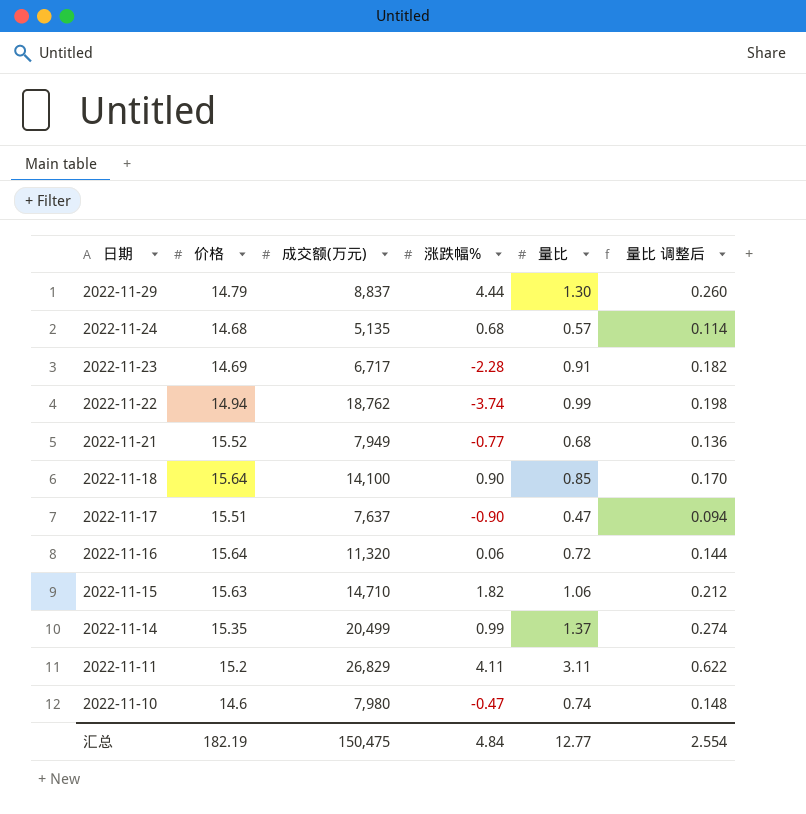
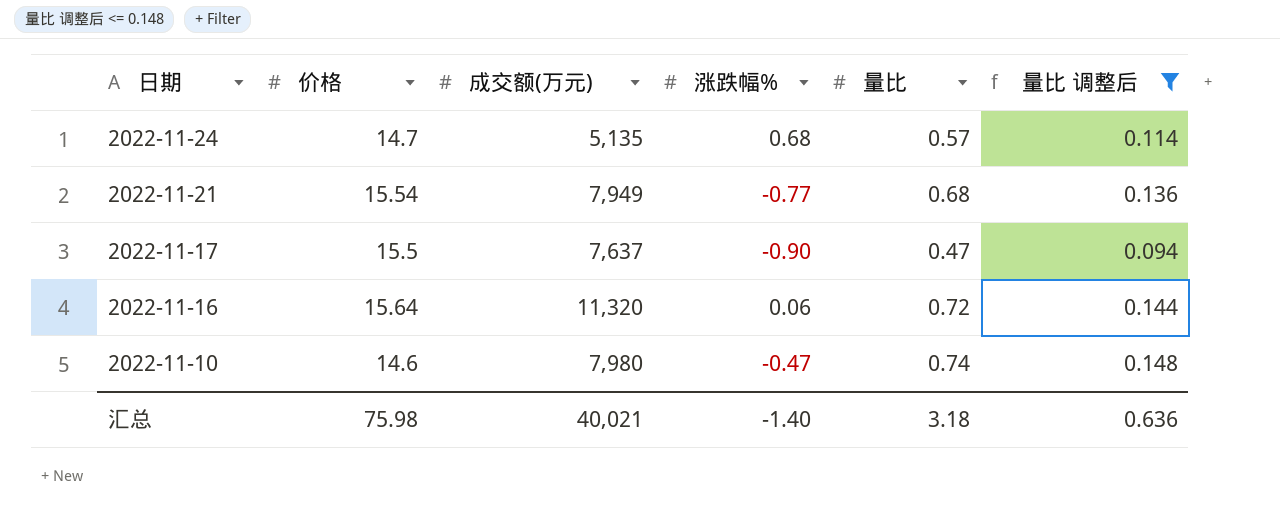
filter: none -> 量比 调整后 <= 0.148
2022-11-24 | 价格: 14.68 -> 14.7
2022-11-21 | 价格: 15.52 -> 15.54
2022-11-17 | 价格: 15.51 -> 15.5
汇总 | 价格: 182.19 -> 75.98
汇总 | 成交额(万元): 150,475 -> 40,021
汇总 | 涨跌幅%: 4.84 -> -1.40
汇总 | 量比: 12.77 -> 3.18
汇总 | 量比 调整后: 2.554 -> 0.636

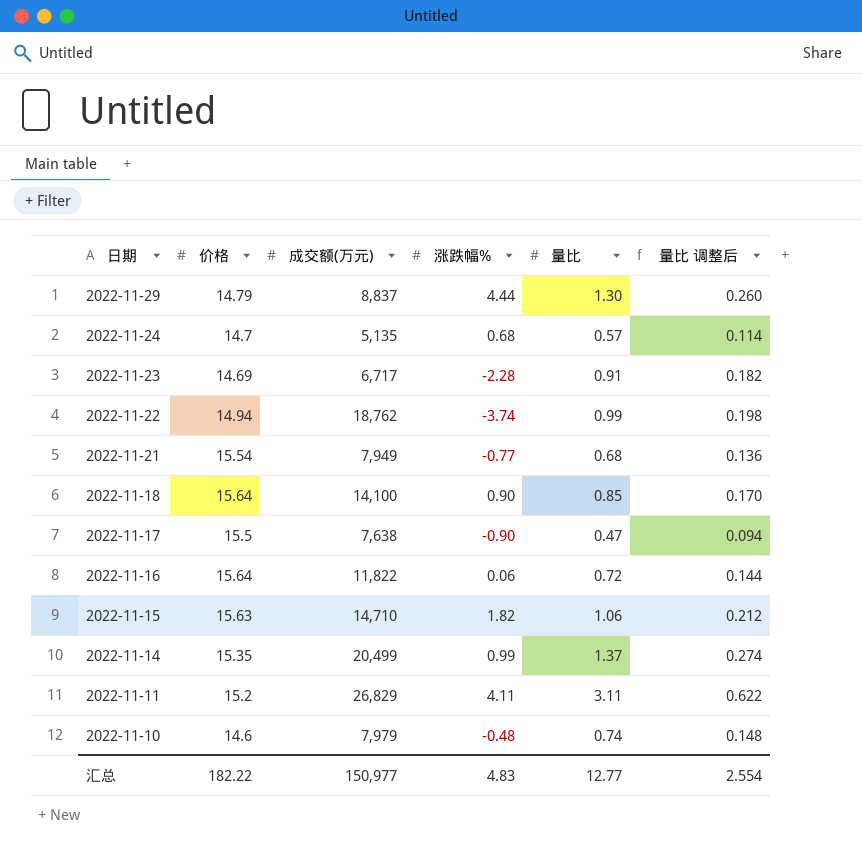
filter: 量比 调整后 <= 0.148 -> none
2022-11-17 | 成交额(万元): 7,637 -> 7,638
2022-11-16 | 成交额(万元): 11,320 -> 11,822
2022-11-10 | 成交额(万元): 7,980 -> 7,979
2022-11-10 | 涨跌幅%: -0.47 -> -0.48
汇总 | 价格: 75.98 -> 182.22
汇总 | 成交额(万元): 40,021 -> 150,977
汇总 | 涨跌幅%: -1.40 -> 4.83
汇总 | 量比: 3.18 -> 12.77
汇总 | 量比 调整后: 0.636 -> 2.554

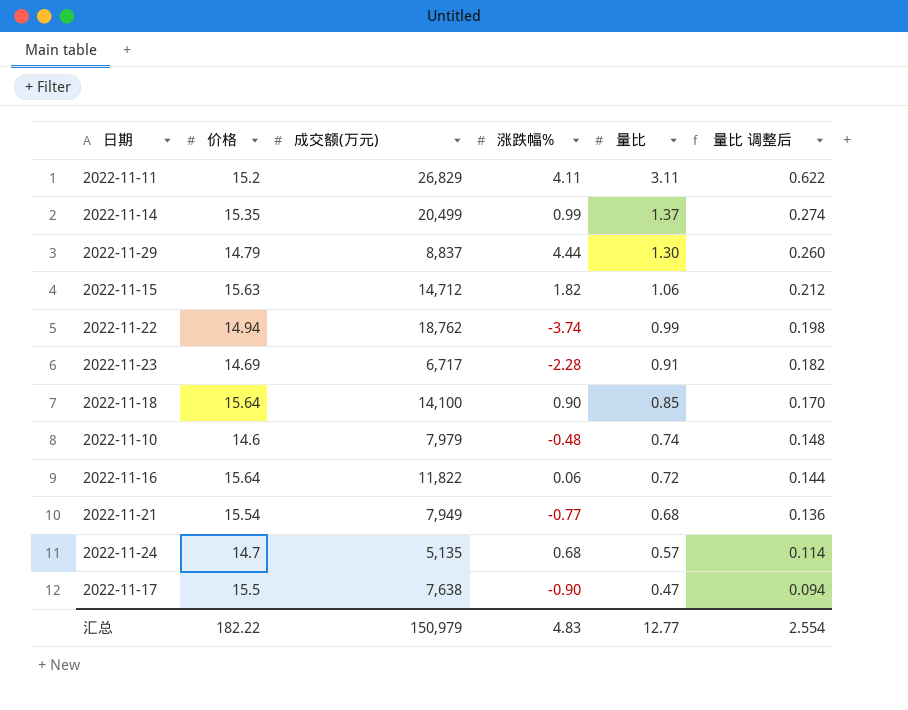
row order: 日期 descending -> 量比 descending
2022-11-15 | 成交额(万元): 14,710 -> 14,712
汇总 | 成交额(万元): 150,977 -> 150,979

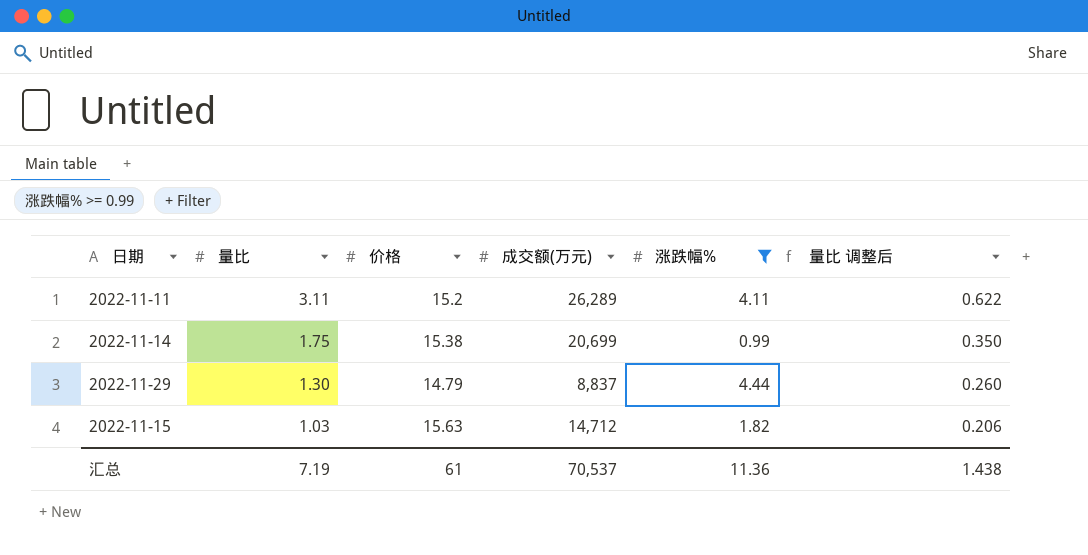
filter: none -> 涨跌幅% >= 0.99
column 量比 | position: 5 -> 2
2022-11-11 | 成交额(万元): 26,829 -> 26,289
2022-11-14 | 量比: 1.37 -> 1.75
2022-11-14 | 价格: 15.35 -> 15.38
2022-11-14 | 成交额(万元): 20,499 -> 20,699
2022-11-14 | 量比 调整后: 0.274 -> 0.350
2022-11-15 | 量比: 1.06 -> 1.03
2022-11-15 | 量比 调整后: 0.212 -> 0.206
汇总 | 量比: 12.77 -> 7.19
汇总 | 价格: 182.22 -> 61
汇总 | 成交额(万元): 150,979 -> 70,537
汇总 | 涨跌幅%: 4.83 -> 11.36
汇总 | 量比 调整后: 2.554 -> 1.438

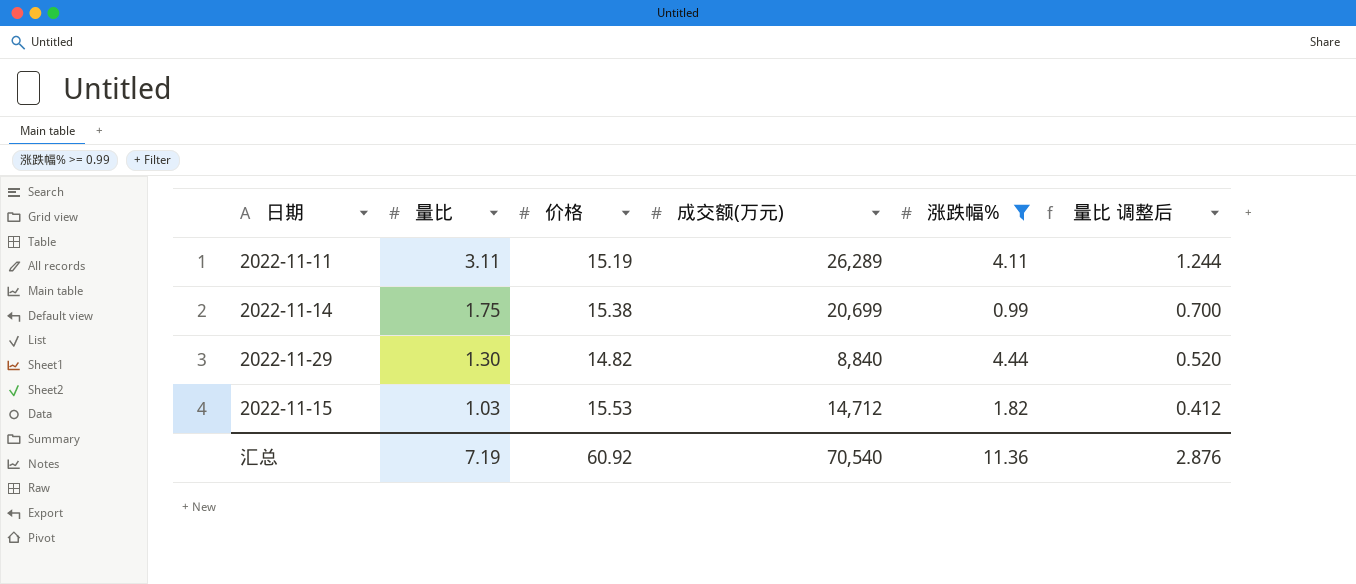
column 量比 调整后 | formula: [量比] * 0.2 -> [量比] * 0.4
2022-11-11 | 价格: 15.2 -> 15.19
2022-11-29 | 价格: 14.79 -> 14.82
2022-11-29 | 成交额(万元): 8,837 -> 8,840
2022-11-15 | 价格: 15.63 -> 15.53
汇总 | 价格: 61 -> 60.92
汇总 | 成交额(万元): 70,537 -> 70,540
汇总 | 量比 调整后: 1.438 -> 2.876

